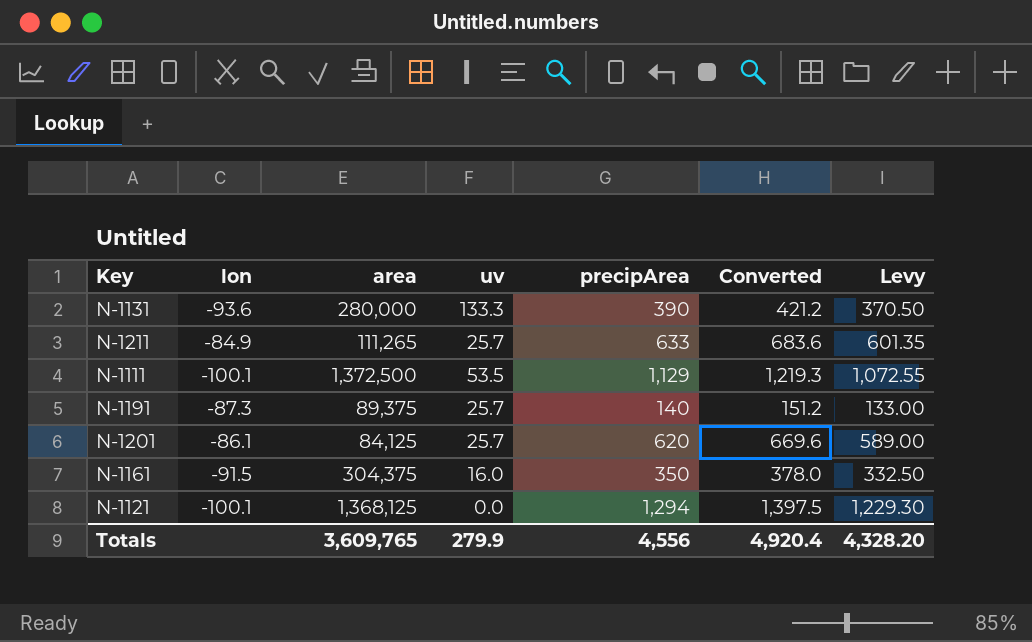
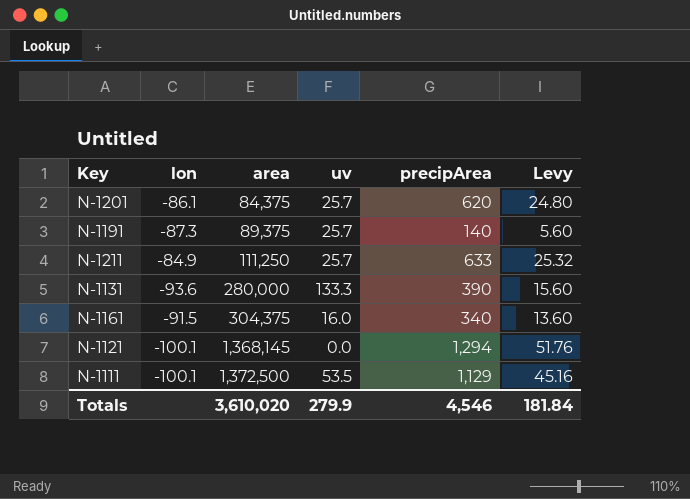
row order: none -> area ascending
column Converted | formula: [precipArea] * 1.08 -> none
column Levy | formula: [precipArea] * 0.95 -> [precipArea] * 0.04
N-1201 | area: 84,125 -> 84,375
N-1211 | area: 111,265 -> 111,250
N-1161 | precipArea: 350 -> 340
N-1121 | area: 1,368,125 -> 1,368,145
Totals | area: 3,609,765 -> 3,610,020
Totals | precipArea: 4,556 -> 4,546
Totals | Levy: 4,328.20 -> 181.84

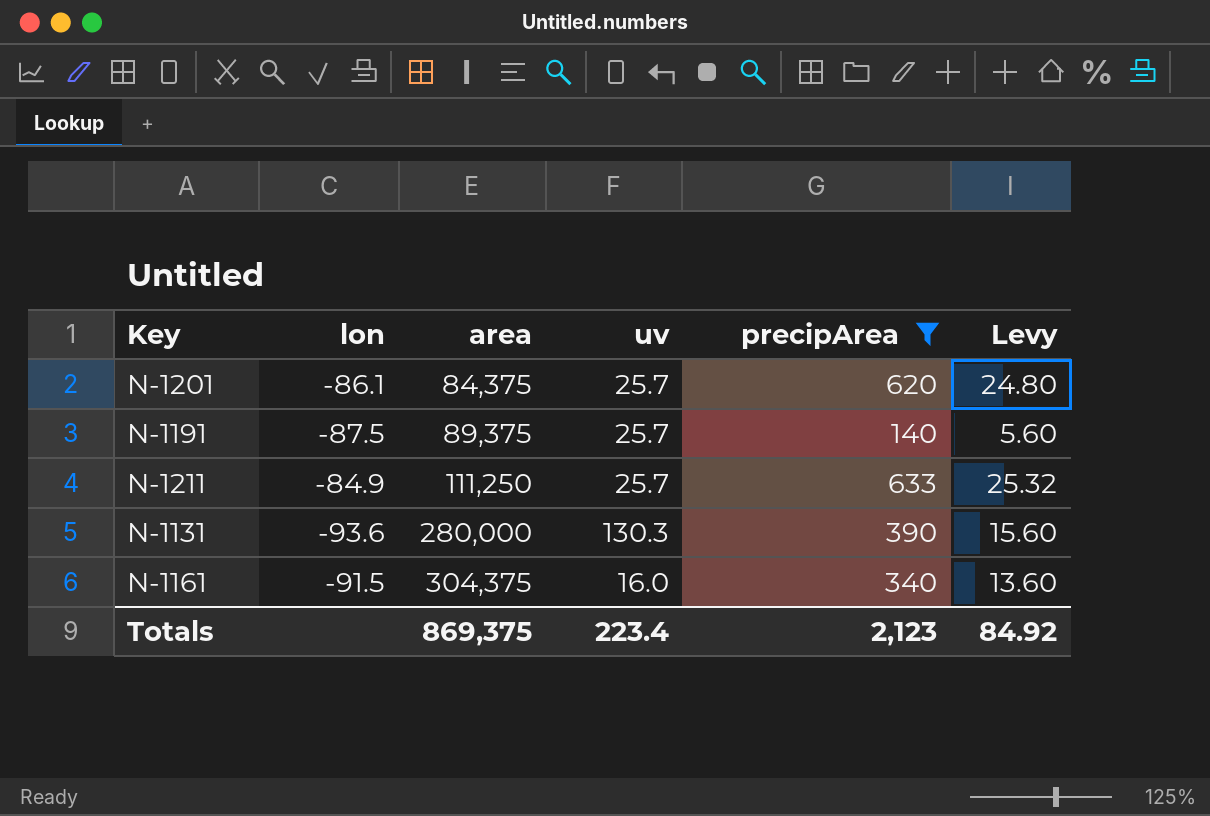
filter: none -> precipArea <= 633
N-1191 | lon: -87.3 -> -87.5
N-1131 | uv: 133.3 -> 130.3
Totals | area: 3,610,020 -> 869,375
Totals | uv: 279.9 -> 223.4
Totals | precipArea: 4,546 -> 2,123
Totals | Levy: 181.84 -> 84.92

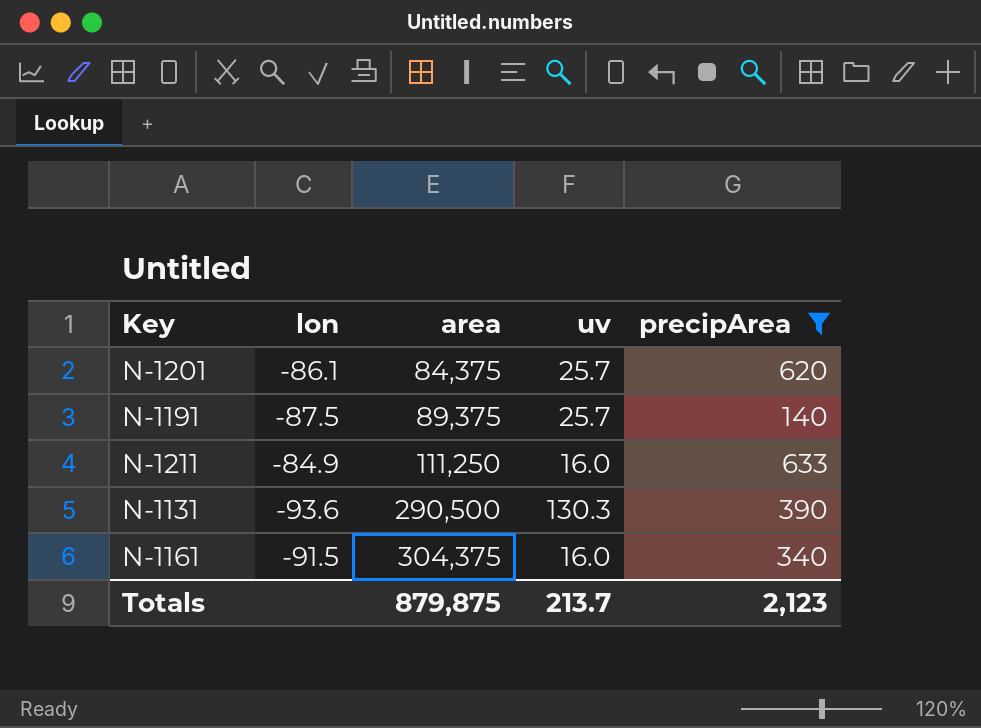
column Levy | formula: [precipArea] * 0.04 -> none
N-1211 | uv: 25.7 -> 16.0
N-1131 | area: 280,000 -> 290,500
Totals | area: 869,375 -> 879,875
Totals | uv: 223.4 -> 213.7

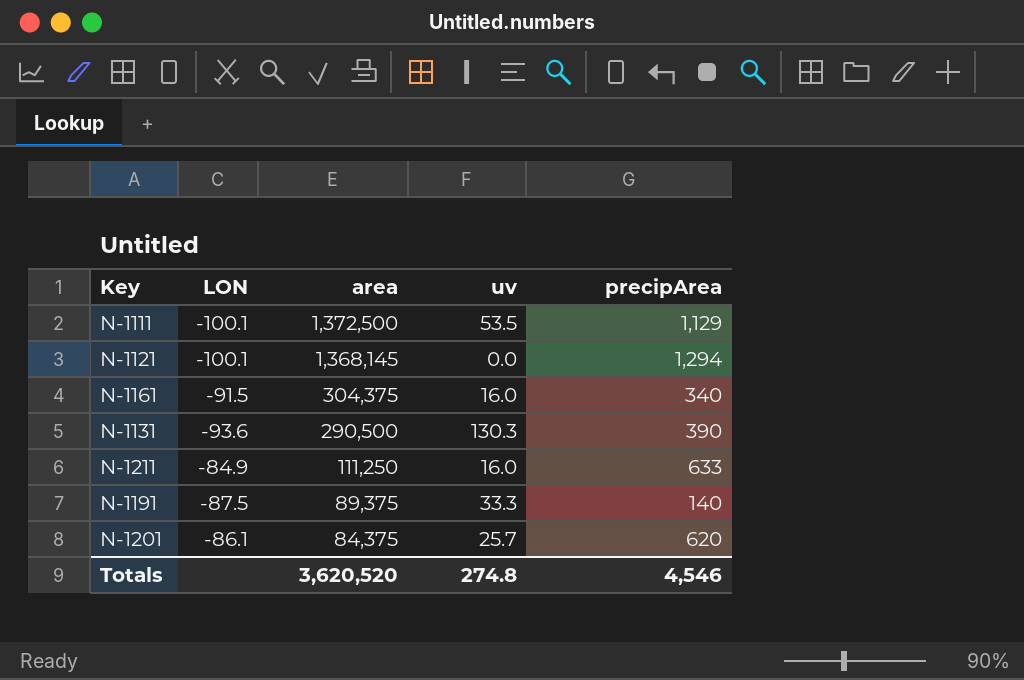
filter: precipArea <= 633 -> none
row order: area ascending -> area descending
column name: lon -> LON
N-1191 | uv: 25.7 -> 33.3
Totals | area: 879,875 -> 3,620,520
Totals | uv: 213.7 -> 274.8
Totals | precipArea: 2,123 -> 4,546

